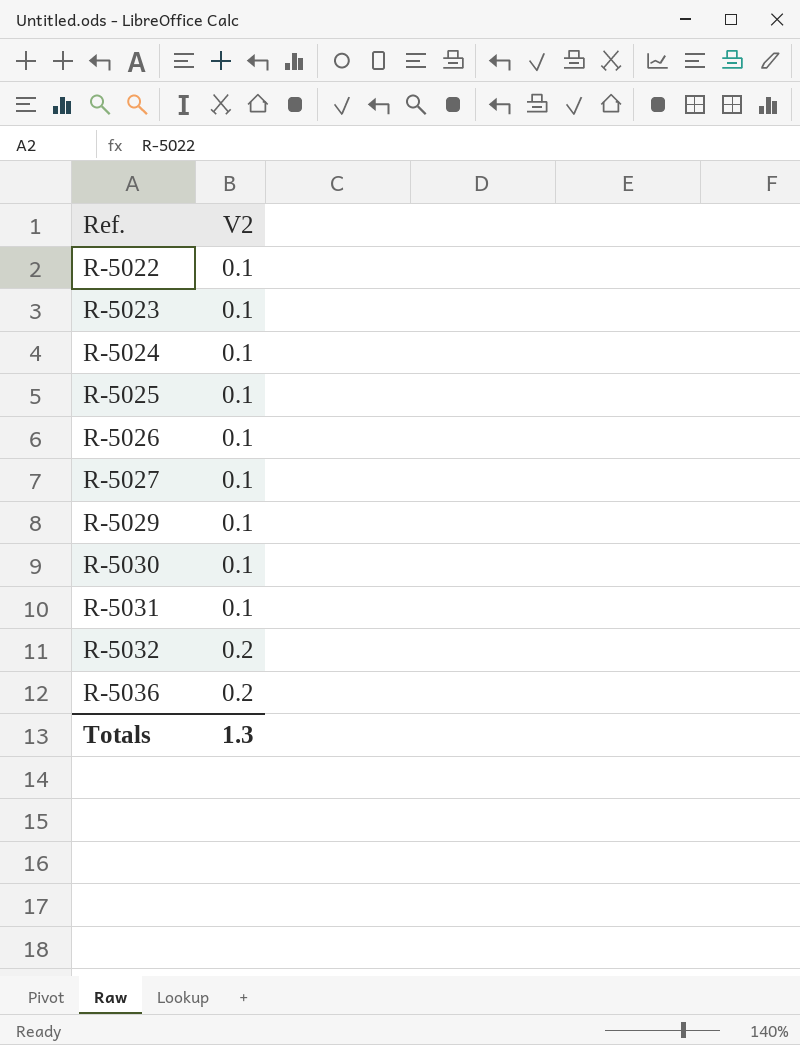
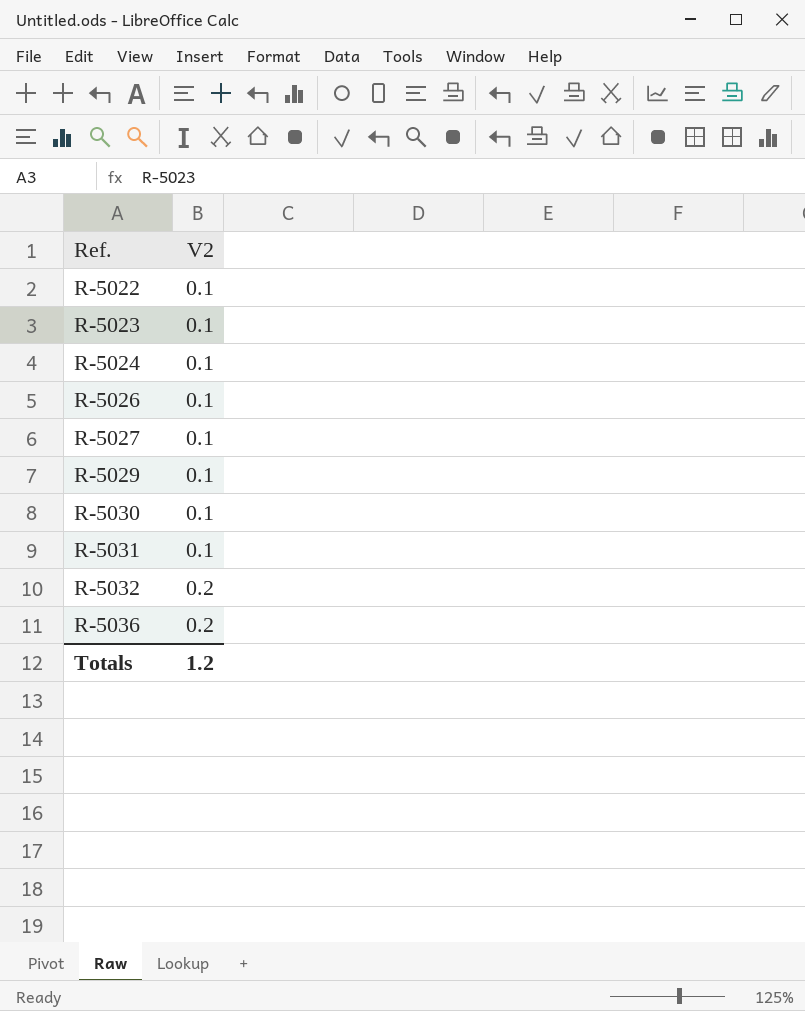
row R-5025: 0.1 -> none
Totals | V2: 1.3 -> 1.2

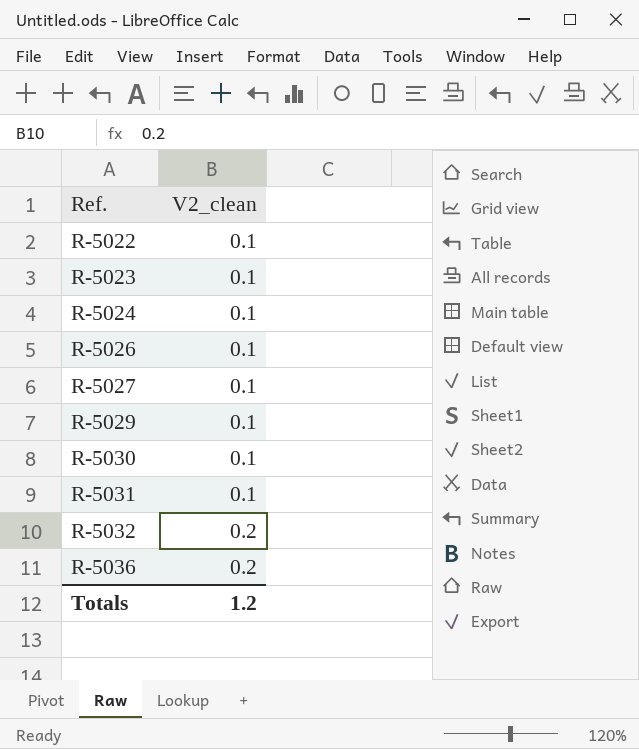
column name: V2 -> V2_clean

